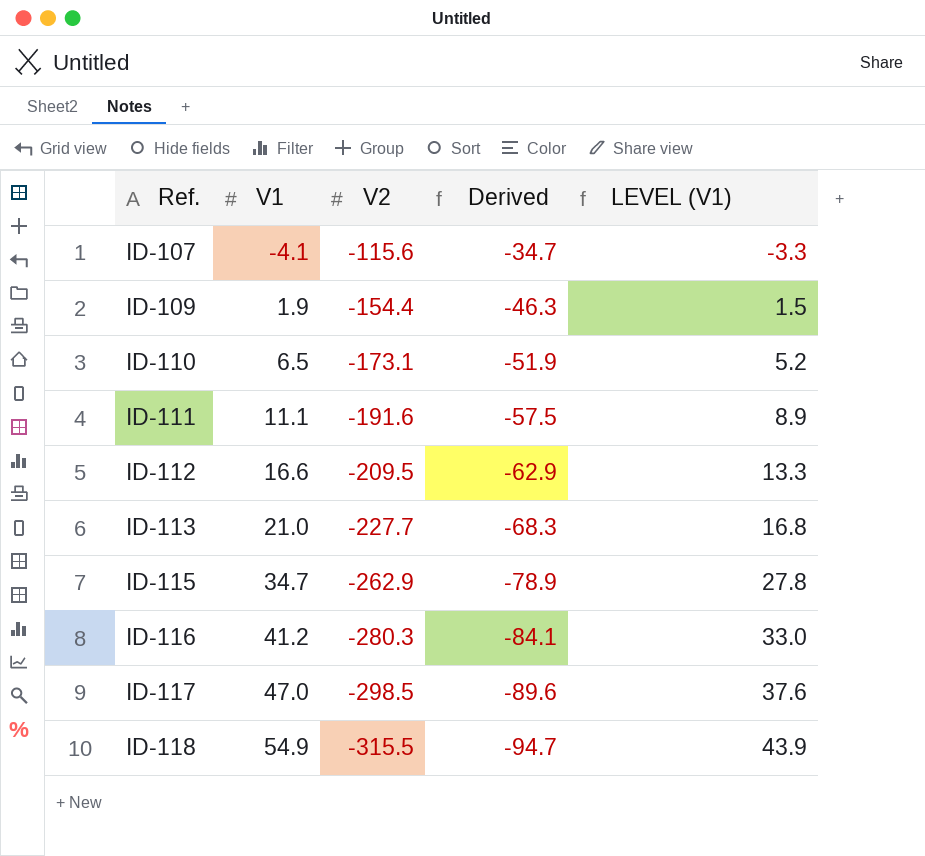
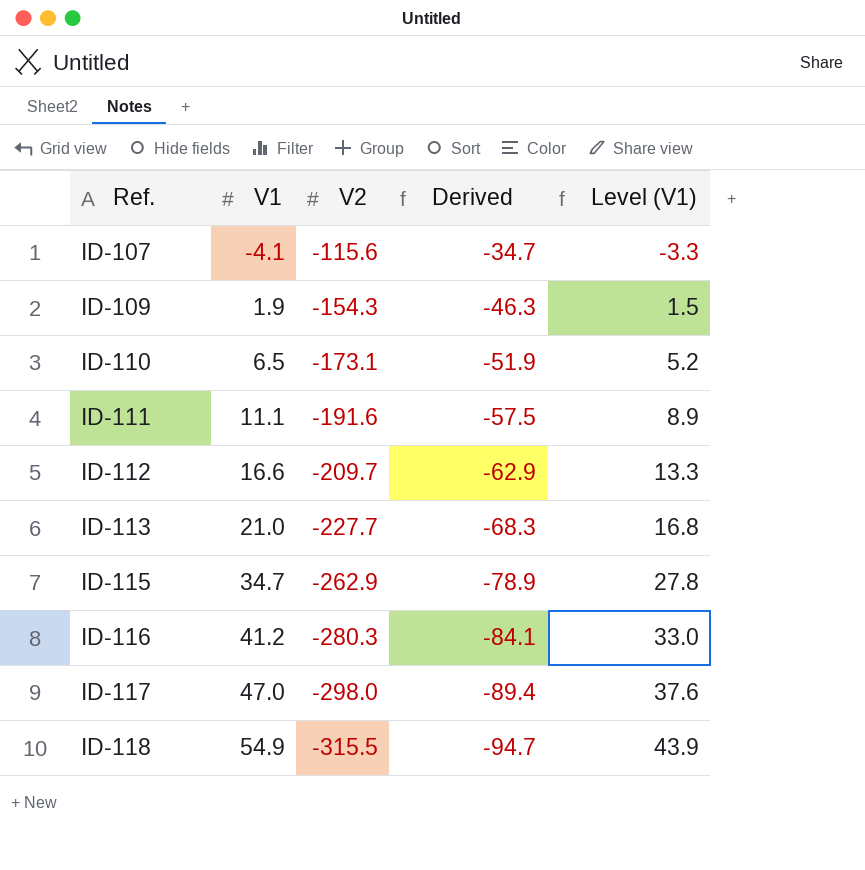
column name: LEVEL (V1) -> Level (V1)
ID-109 | V2: -154.4 -> -154.3
ID-112 | V2: -209.5 -> -209.7
ID-117 | V2: -298.5 -> -298.0
ID-117 | Derived: -89.6 -> -89.4

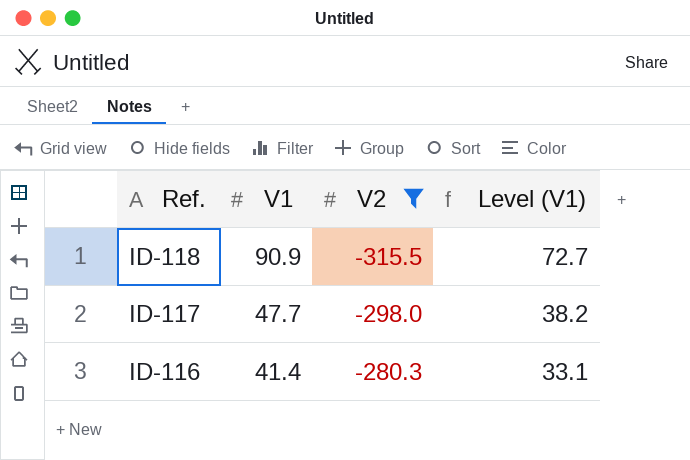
filter: none -> V2 <= -280.3
row order: Ref. ascending -> Ref. descending
column Derived | formula: [V2] * 0.3 -> none
ID-118 | V1: 54.9 -> 90.9
ID-118 | Level (V1): 43.9 -> 72.7
ID-117 | V1: 47.0 -> 47.7
ID-117 | Level (V1): 37.6 -> 38.2
ID-116 | V1: 41.2 -> 41.4
ID-116 | Level (V1): 33.0 -> 33.1

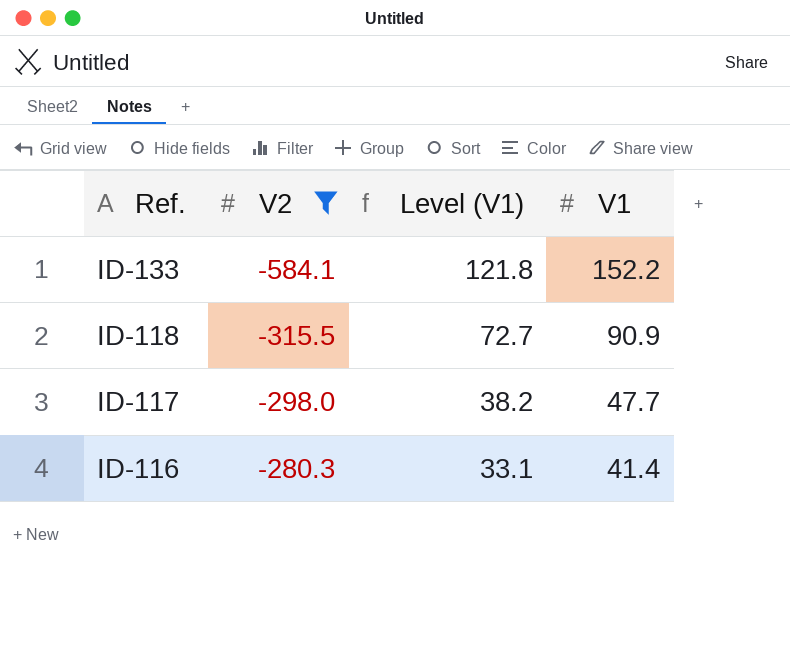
column V1 | position: 2 -> 4
row ID-133: none -> -584.1 | 121.8 | 152.2

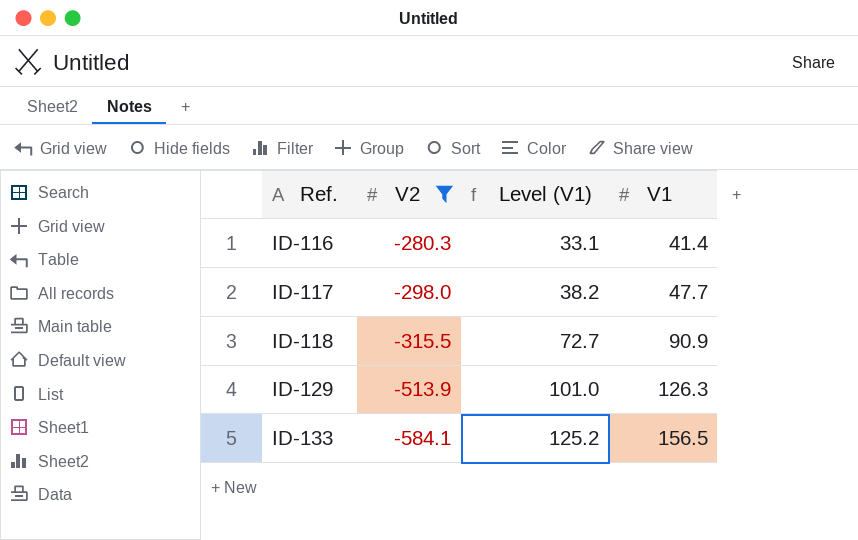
row order: Ref. descending -> Ref. ascending
row ID-129: none -> -513.9 | 101.0 | 126.3
ID-133 | Level (V1): 121.8 -> 125.2
ID-133 | V1: 152.2 -> 156.5

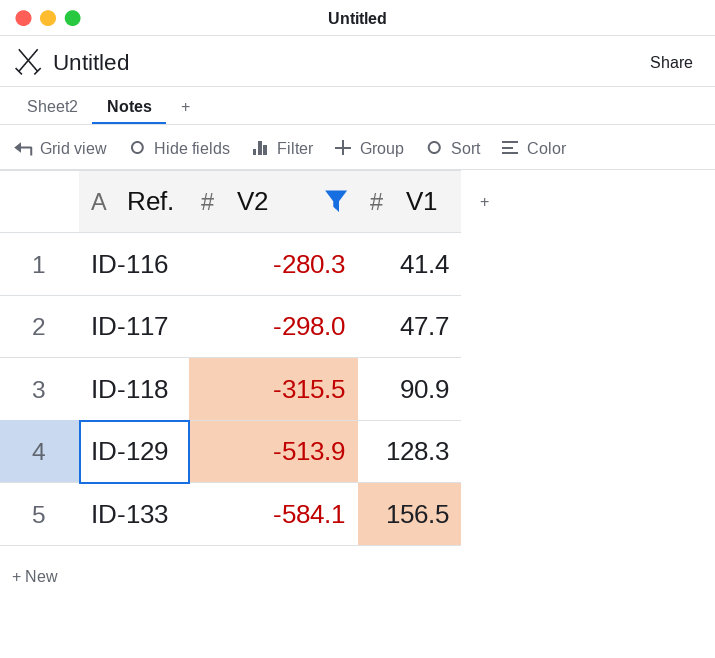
column Level (V1) | formula: [V1] * 0.8 -> none
ID-129 | V1: 126.3 -> 128.3

